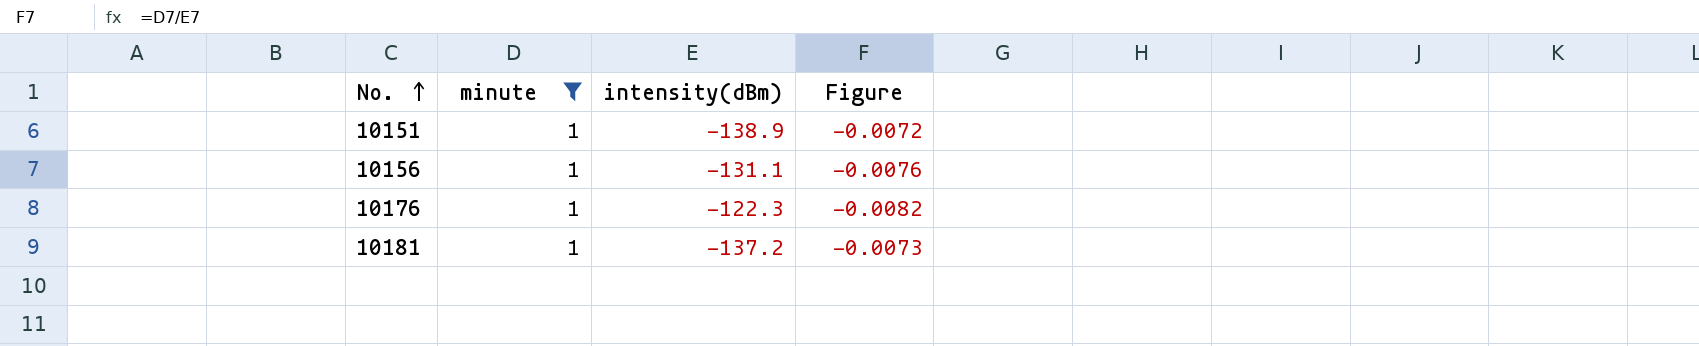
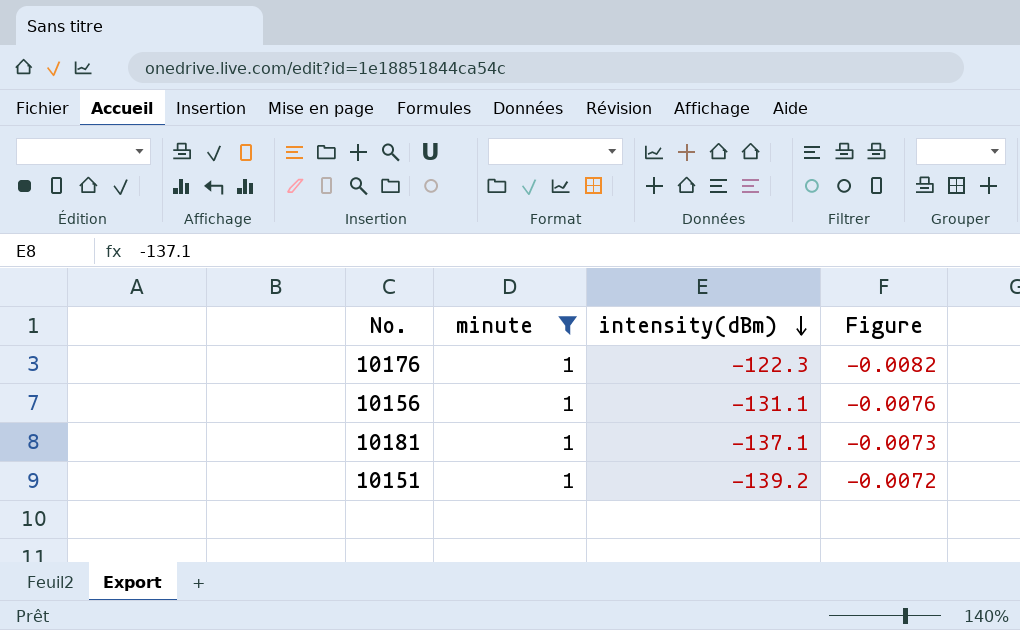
row order: No. ascending -> intensity(dBm) descending
10181 | intensity(dBm): -137.2 -> -137.1
10151 | intensity(dBm): -138.9 -> -139.2

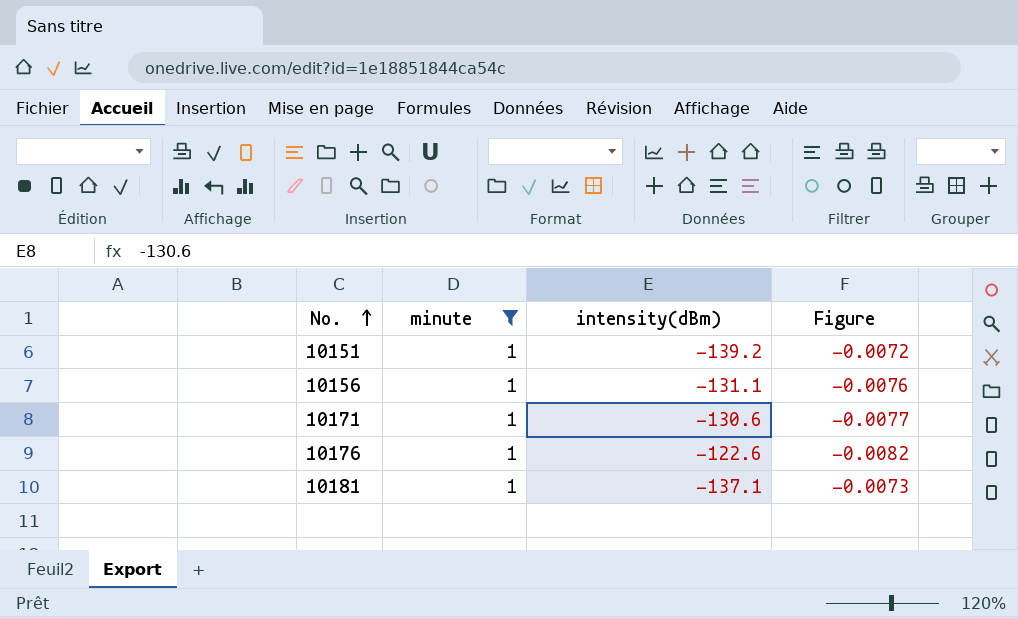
row order: intensity(dBm) descending -> No. ascending
row 10171: none -> 1 | -130.6 | -0.0077
10176 | intensity(dBm): -122.3 -> -122.6

